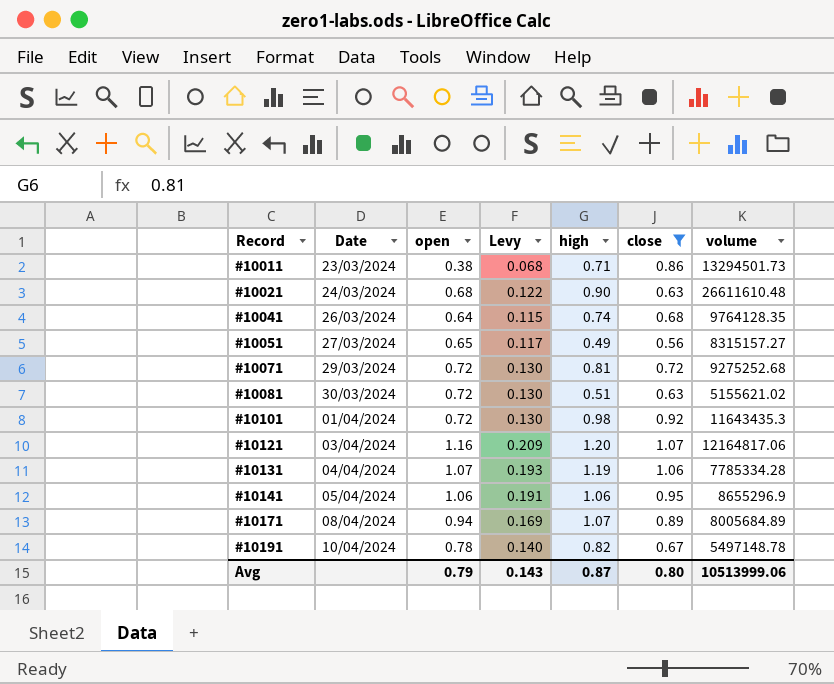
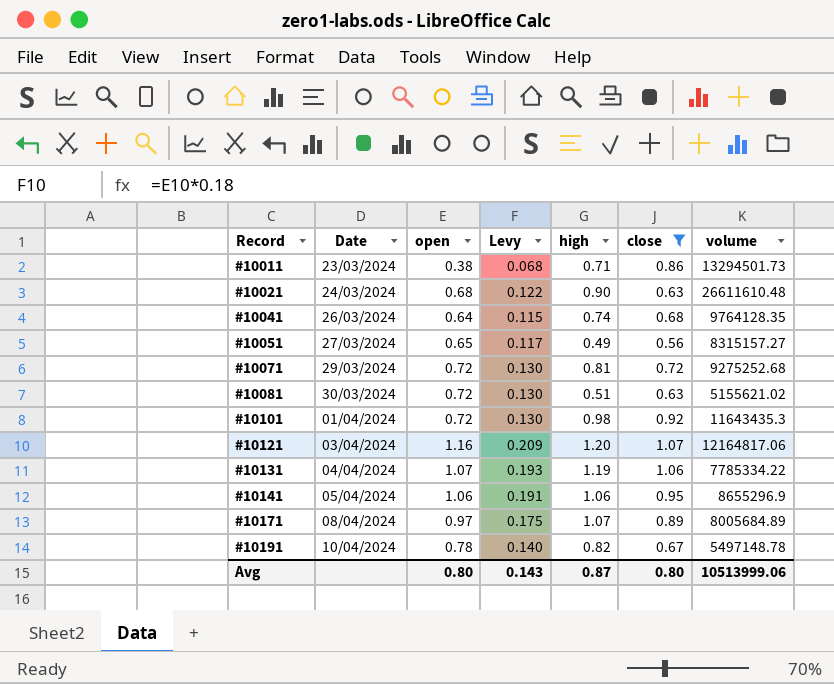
#10131 | volume: 7785334.28 -> 7785334.22
#10171 | open: 0.94 -> 0.97
#10171 | Levy: 0.169 -> 0.175
Avg | open: 0.79 -> 0.80

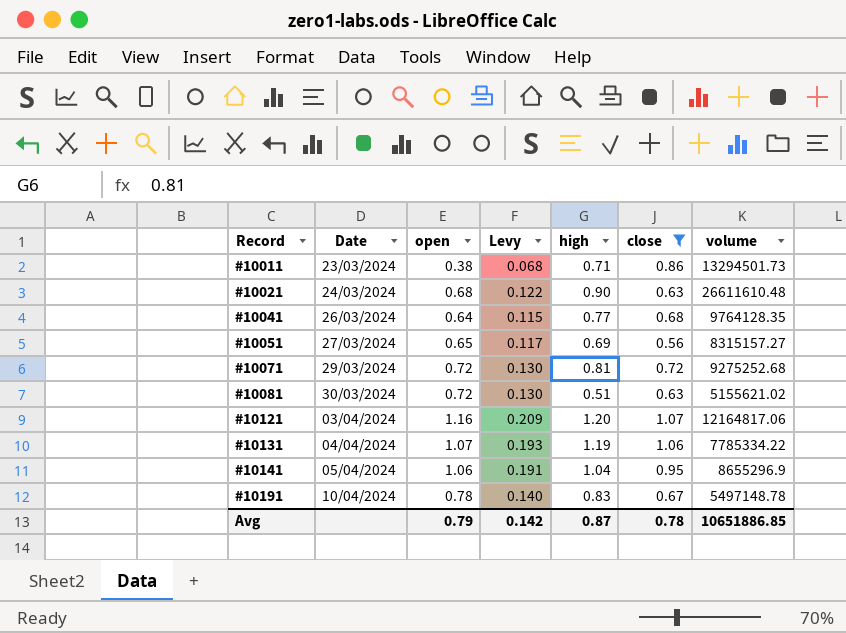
row #10101: 01/04/2024 | 0.72 | 0.130 | 0.98 | 0.92 | 11643435.3 -> none
row #10171: 08/04/2024 | 0.97 | 0.175 | 1.07 | 0.89 | 8005684.89 -> none
#10041 | high: 0.74 -> 0.77
#10051 | high: 0.49 -> 0.69
#10141 | high: 1.06 -> 1.04
#10191 | high: 0.82 -> 0.83
Avg | open: 0.80 -> 0.79
Avg | Levy: 0.143 -> 0.142
Avg | close: 0.80 -> 0.78
Avg | volume: 10513999.06 -> 10651886.85

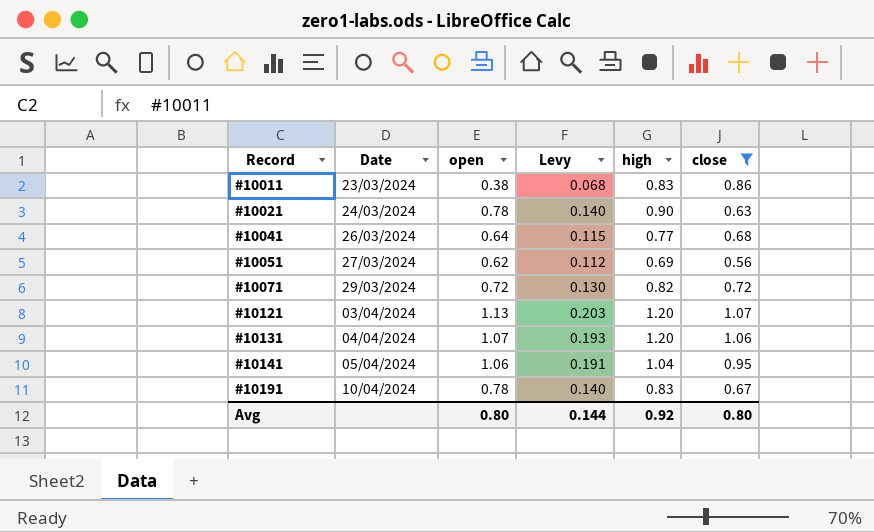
column volume | position: 7 -> none
row #10081: 30/03/2024 | 0.72 | 0.130 | 0.51 | 0.63 | 5155621.02 -> none
#10011 | high: 0.71 -> 0.83
#10021 | open: 0.68 -> 0.78
#10021 | Levy: 0.122 -> 0.140
#10051 | open: 0.65 -> 0.62
#10051 | Levy: 0.117 -> 0.112
#10071 | high: 0.81 -> 0.82
#10121 | open: 1.16 -> 1.13
#10121 | Levy: 0.209 -> 0.203
#10131 | high: 1.19 -> 1.20
Avg | open: 0.79 -> 0.80
Avg | Levy: 0.142 -> 0.144
Avg | high: 0.87 -> 0.92
Avg | close: 0.78 -> 0.80

